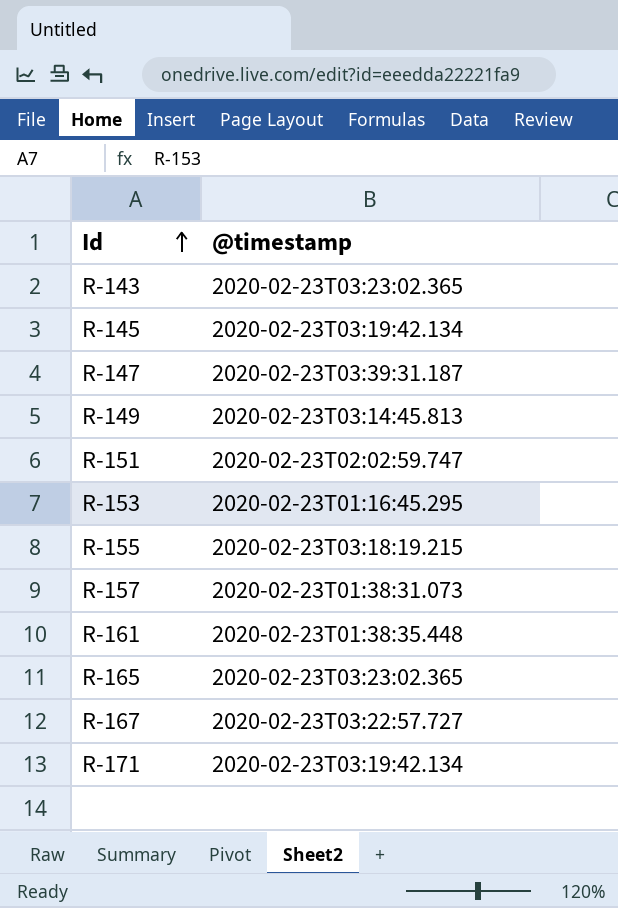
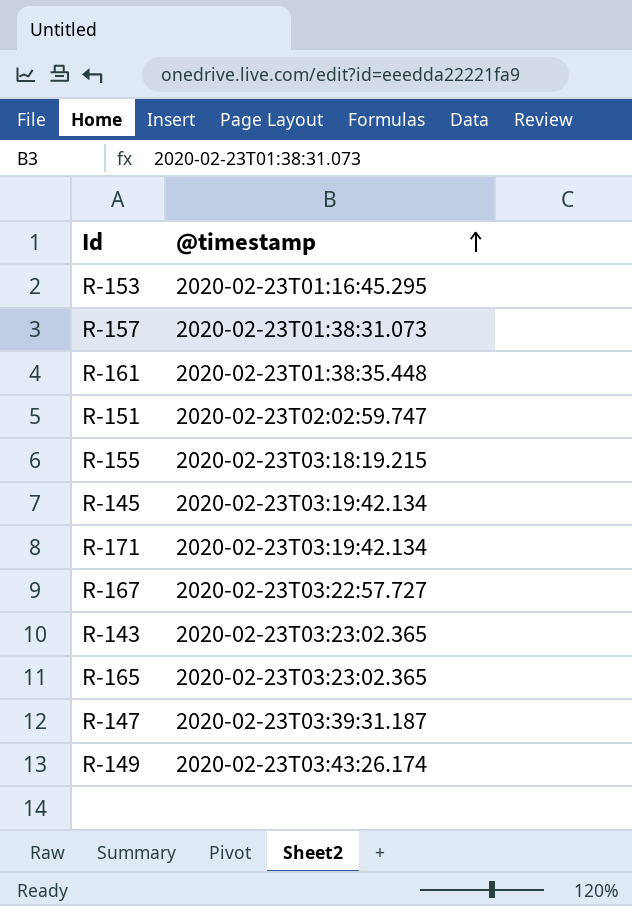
row order: Id ascending -> @timestamp ascending
R-149 | @timestamp: 2020-02-23T03:14:45.813 -> 2020-02-23T03:43:26.174

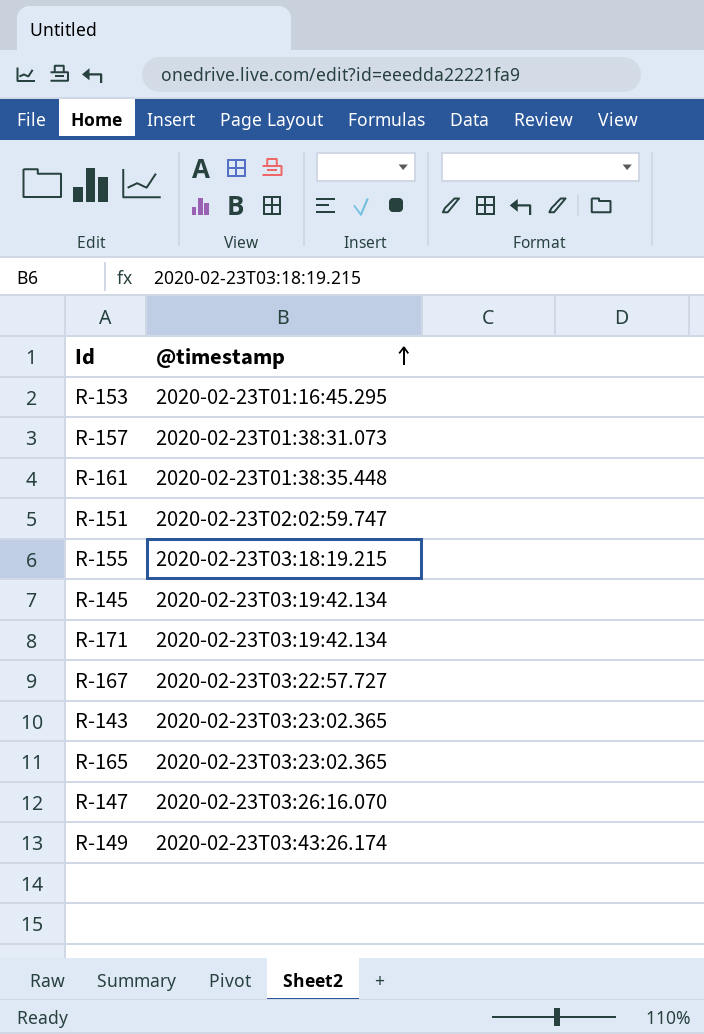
R-147 | @timestamp: 2020-02-23T03:39:31.187 -> 2020-02-23T03:26:16.070

